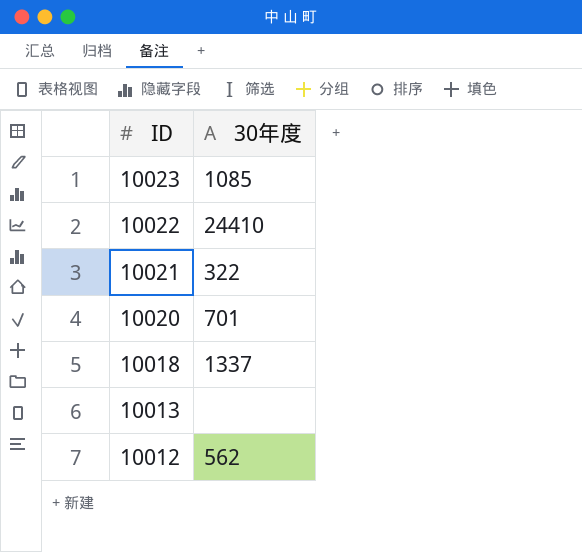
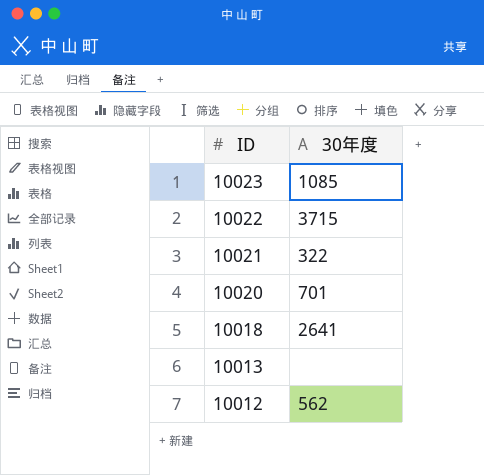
10022 | 30年度: 24410 -> 3715
10018 | 30年度: 1337 -> 2641

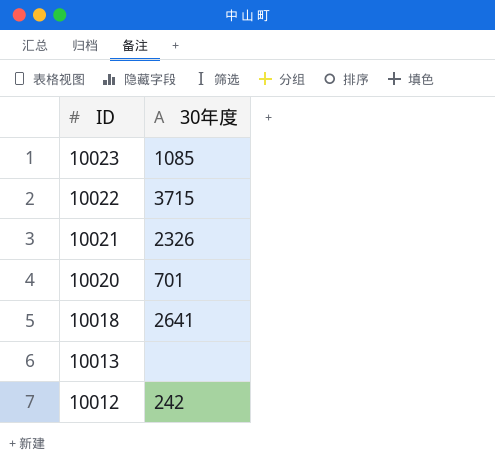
10021 | 30年度: 322 -> 2326
10012 | 30年度: 562 -> 242

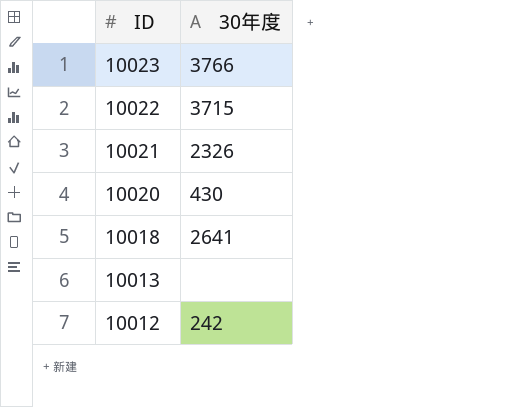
10023 | 30年度: 1085 -> 3766
10020 | 30年度: 701 -> 430

